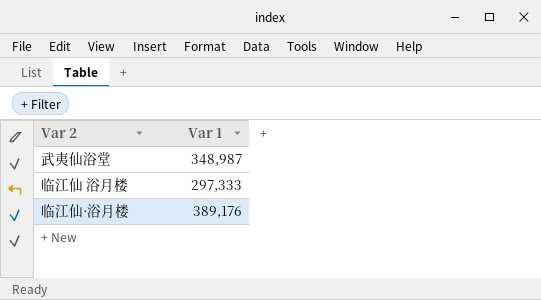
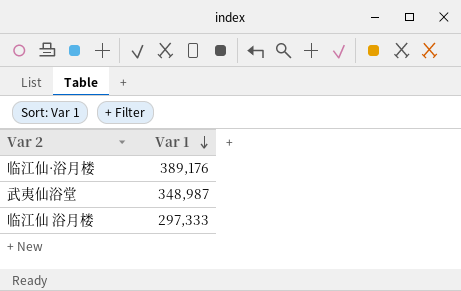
row order: none -> Var 1 descending

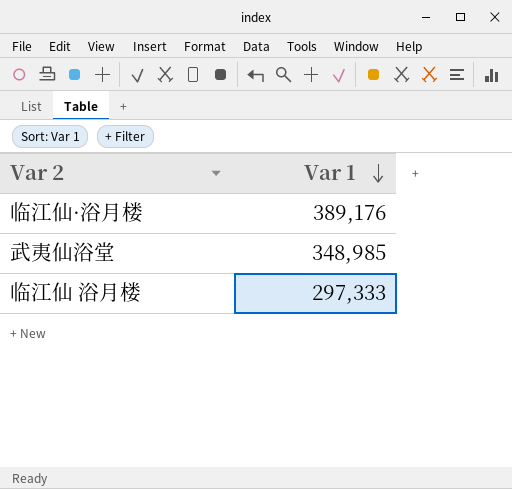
武夷仙浴堂 | Var 1: 348,987 -> 348,985

